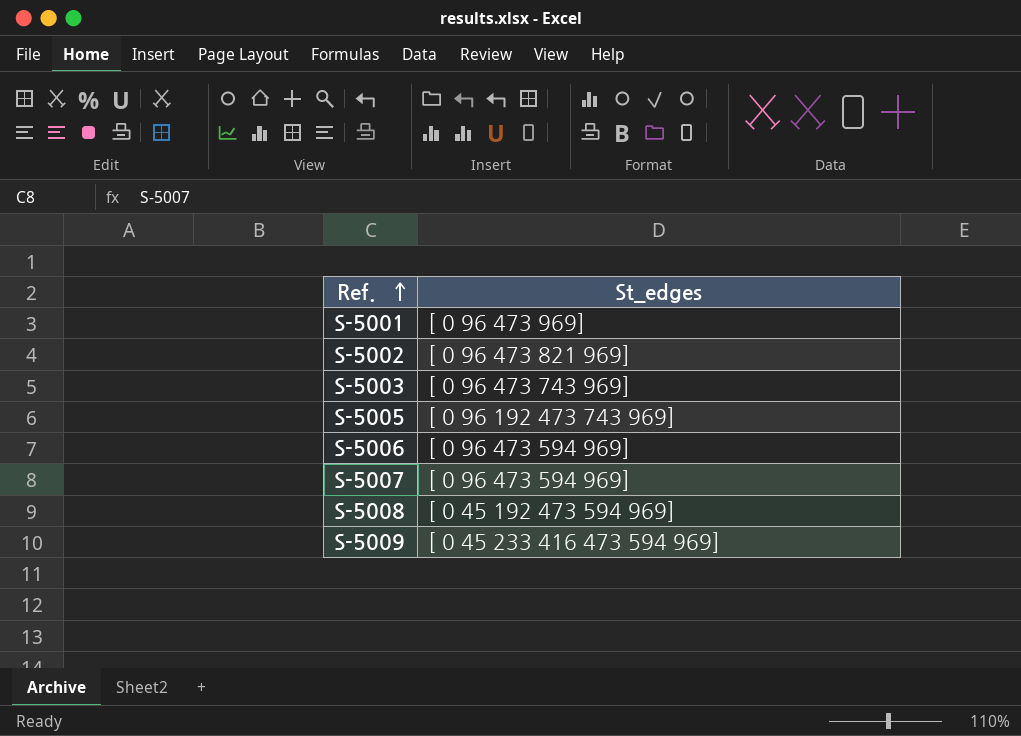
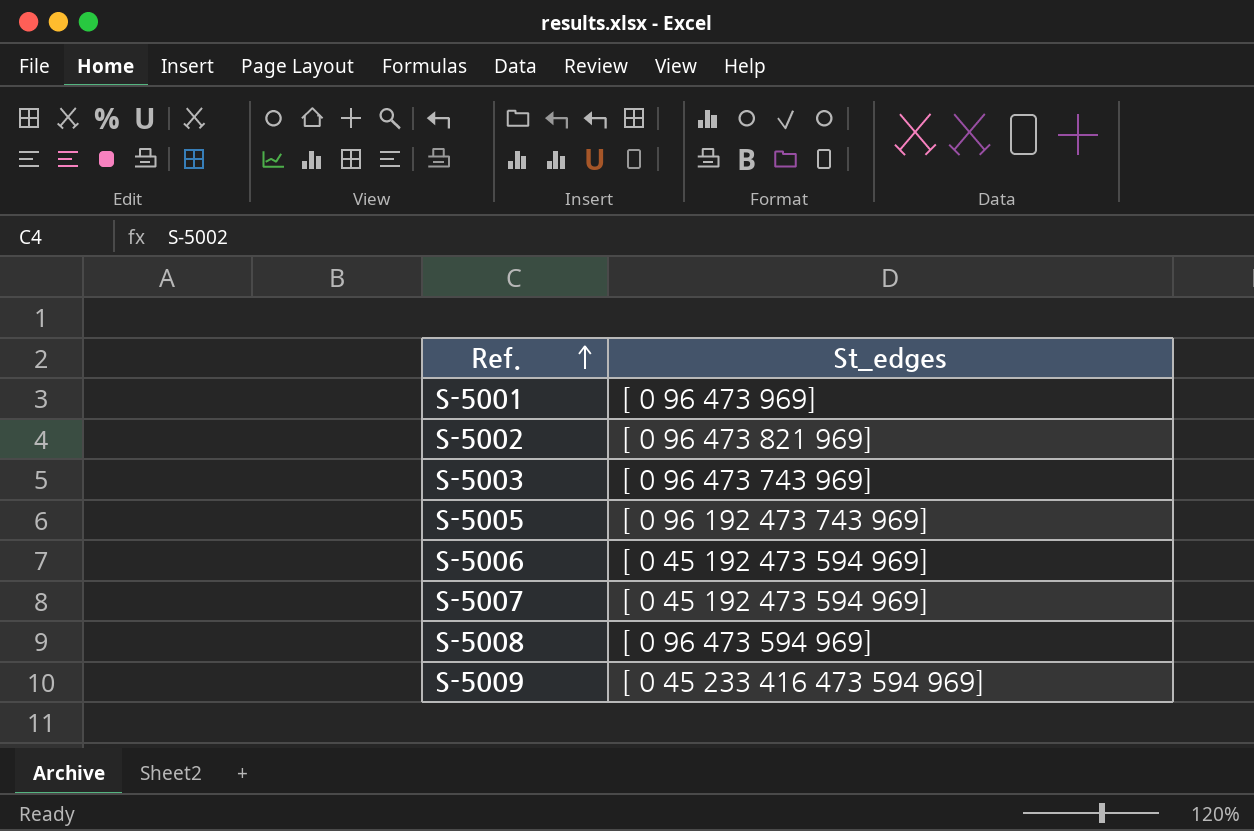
S-5006 | St_edges: [ 0 96 473 594 969] -> [ 0 45 192 473 594 969]
S-5007 | St_edges: [ 0 96 473 594 969] -> [ 0 45 192 473 594 969]
S-5008 | St_edges: [ 0 45 192 473 594 969] -> [ 0 96 473 594 969]

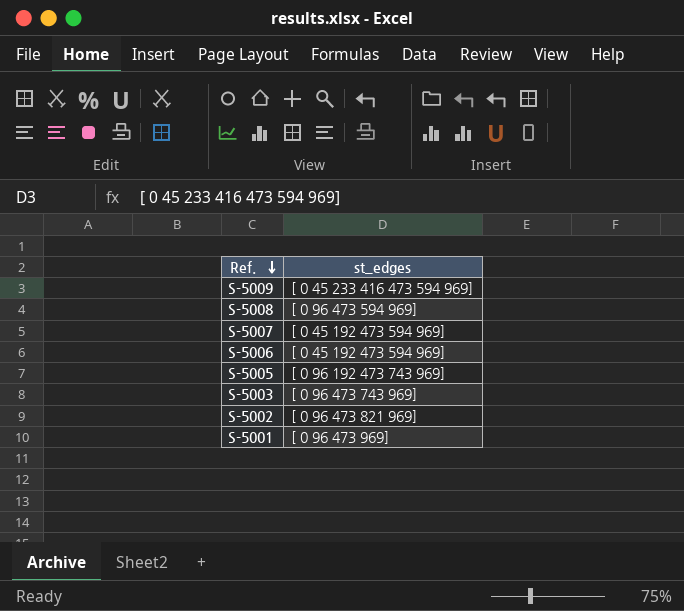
row order: Ref. ascending -> Ref. descending
column name: St_edges -> st_edges

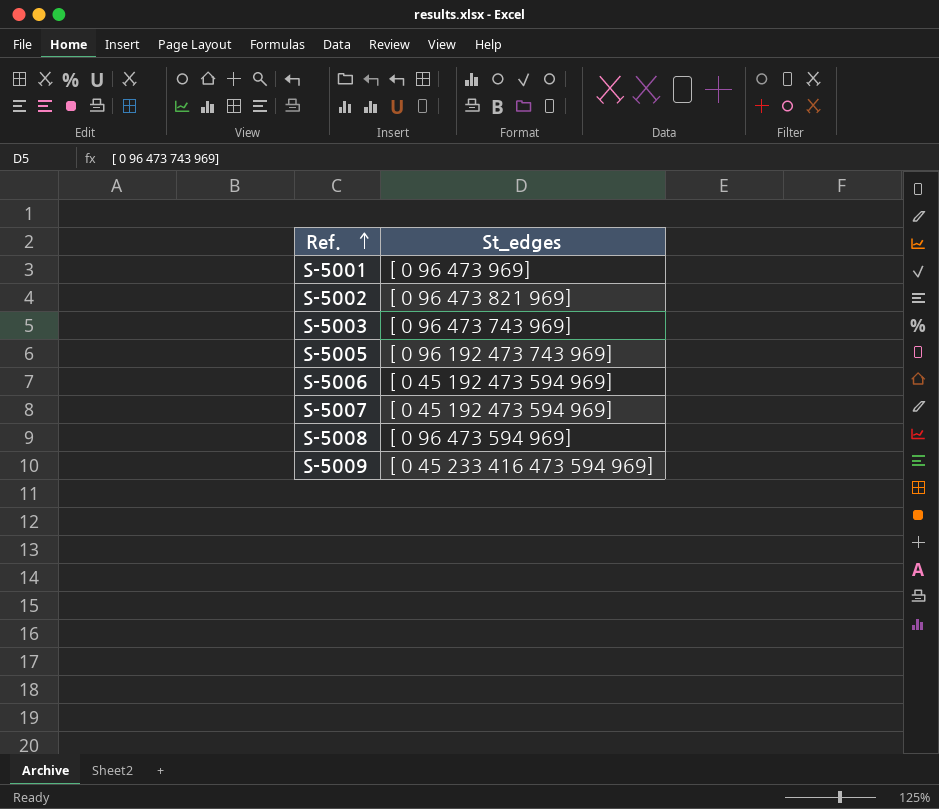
row order: Ref. descending -> Ref. ascending
column name: st_edges -> St_edges

